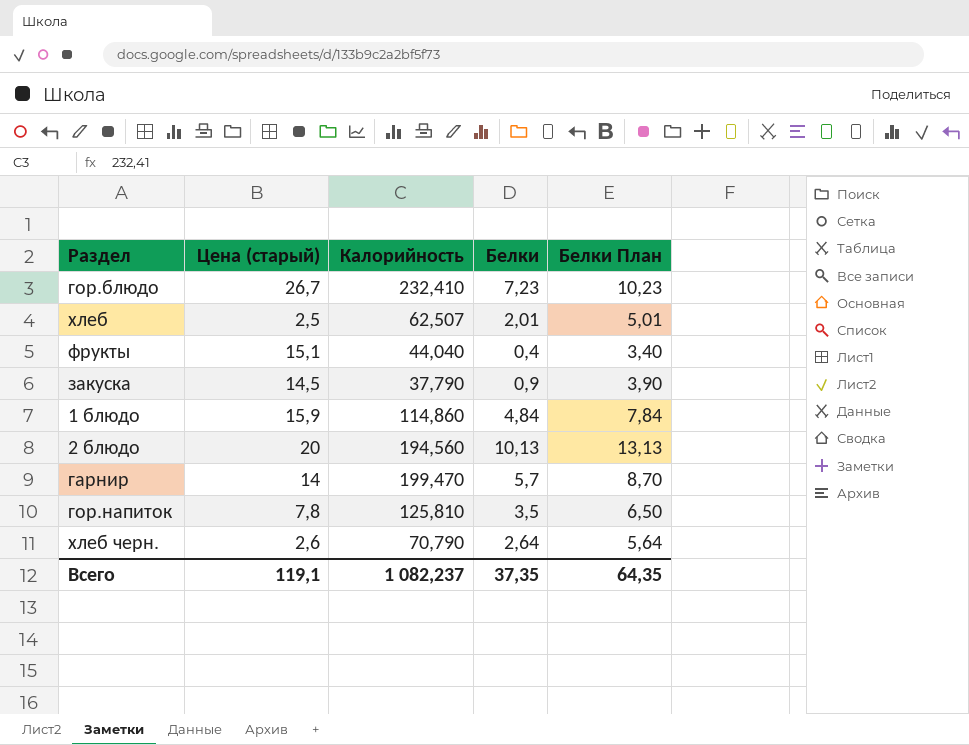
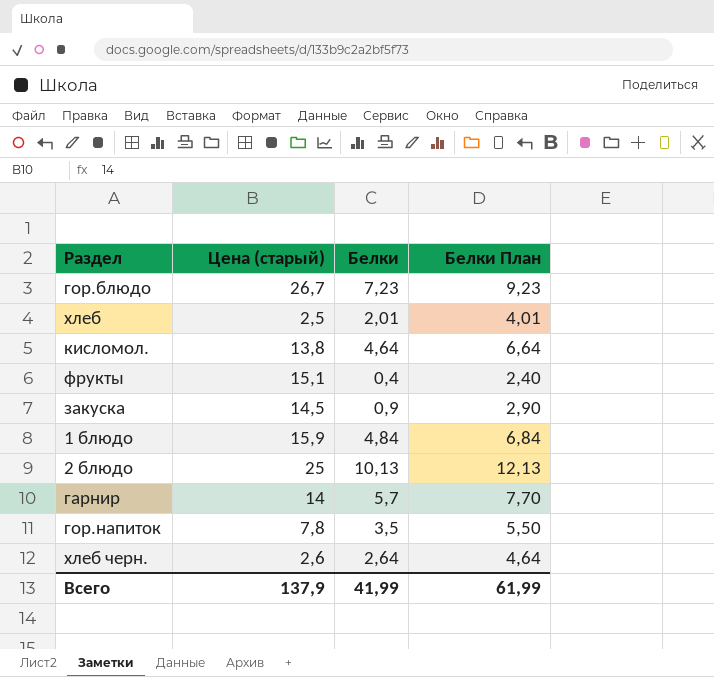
column Калорийность | position: 3 -> none
column Белки План | formula: [Белки] + 3 -> [Белки] + 2
row кисломол.: none -> 13,8 | 4,64 | 6,64
2 блюдо | Цена (старый): 20 -> 25
Всего | Цена (старый): 119,1 -> 137,9
Всего | Белки: 37,35 -> 41,99
Всего | Белки План: 64,35 -> 61,99

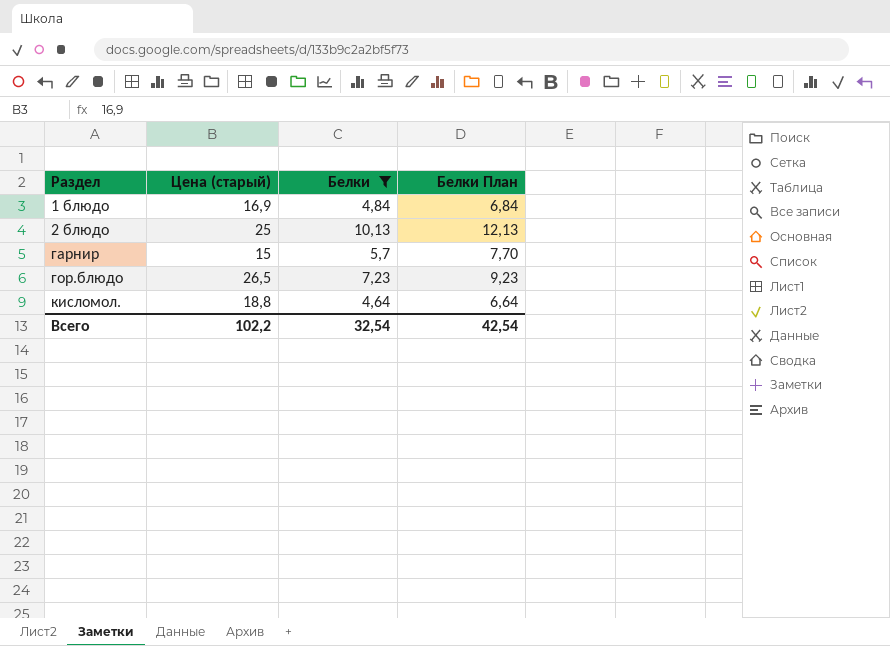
filter: none -> Белки >= 4,64
row order: none -> Раздел ascending
1 блюдо | Цена (старый): 15,9 -> 16,9
гарнир | Цена (старый): 14 -> 15
гор.блюдо | Цена (старый): 26,7 -> 26,5
кисломол. | Цена (старый): 13,8 -> 18,8
Всего | Цена (старый): 137,9 -> 102,2
Всего | Белки: 41,99 -> 32,54
Всего | Белки План: 61,99 -> 42,54

